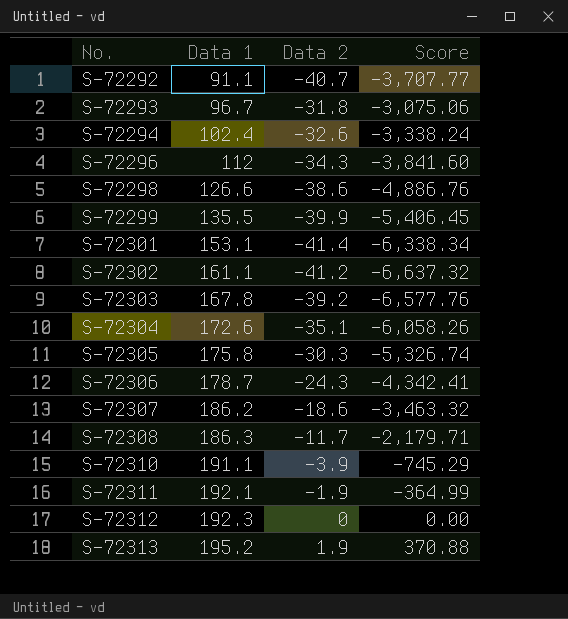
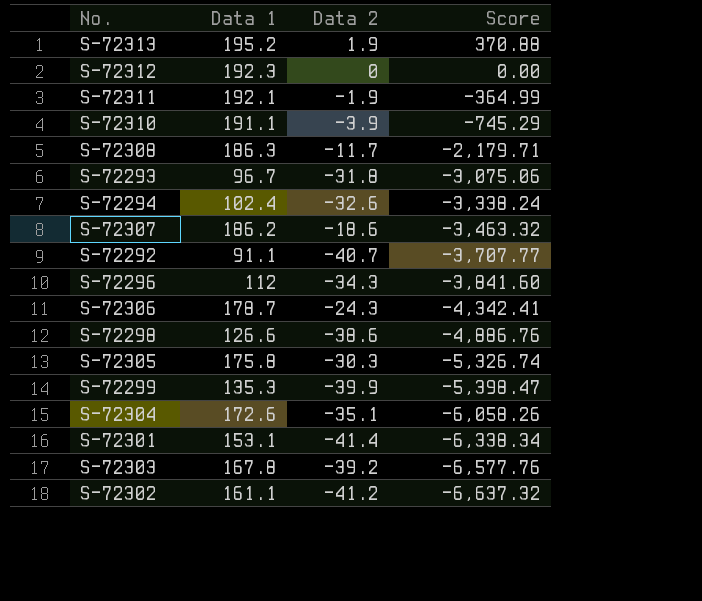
row order: No. ascending -> Score descending
S-72299 | Data 1: 135.5 -> 135.3
S-72299 | Score: -5,406.45 -> -5,398.47

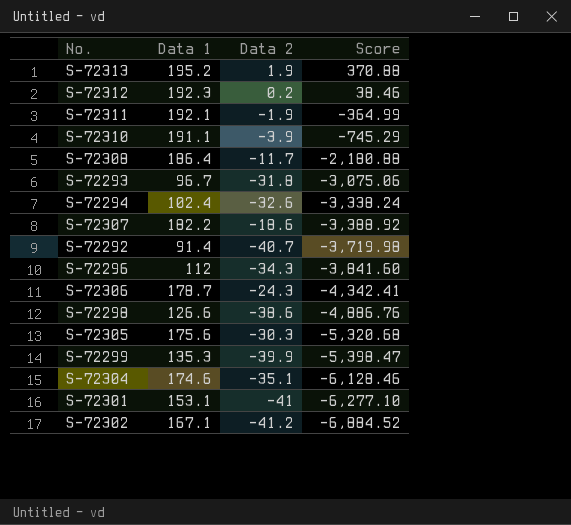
row S-72303: 167.8 | -39.2 | -6,577.76 -> none
S-72312 | Data 2: 0 -> 0.2
S-72312 | Score: 0.00 -> 38.46
S-72308 | Data 1: 186.3 -> 186.4
S-72308 | Score: -2,179.71 -> -2,180.88
S-72307 | Data 1: 186.2 -> 182.2
S-72307 | Score: -3,463.32 -> -3,388.92
S-72292 | Data 1: 91.1 -> 91.4
S-72292 | Score: -3,707.77 -> -3,719.98
S-72305 | Data 1: 175.8 -> 175.6
S-72305 | Score: -5,326.74 -> -5,320.68
S-72304 | Data 1: 172.6 -> 174.6
S-72304 | Score: -6,058.26 -> -6,128.46
S-72301 | Data 2: -41.4 -> -41
S-72301 | Score: -6,338.34 -> -6,277.10
S-72302 | Data 1: 161.1 -> 167.1
S-72302 | Score: -6,637.32 -> -6,884.52

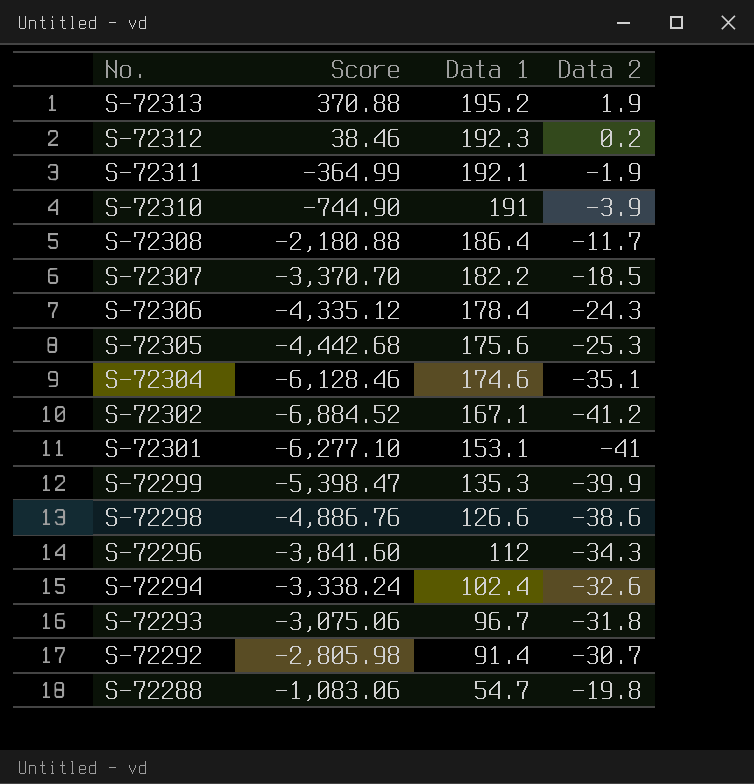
row order: Score descending -> No. descending
column Score | position: 4 -> 2
S-72310 | Score: -745.29 -> -744.90
S-72310 | Data 1: 191.1 -> 191
S-72307 | Score: -3,388.92 -> -3,370.70
S-72307 | Data 2: -18.6 -> -18.5
S-72306 | Score: -4,342.41 -> -4,335.12
S-72306 | Data 1: 178.7 -> 178.4
S-72305 | Score: -5,320.68 -> -4,442.68
S-72305 | Data 2: -30.3 -> -25.3
S-72292 | Score: -3,719.98 -> -2,805.98
S-72292 | Data 2: -40.7 -> -30.7
row S-72288: none -> -1,083.06 | 54.7 | -19.8

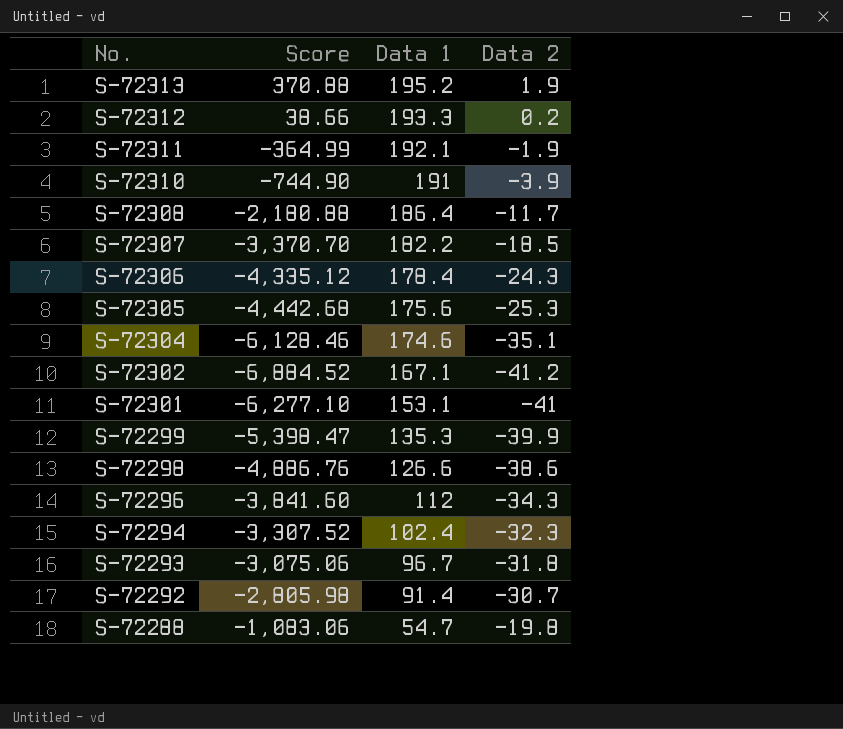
S-72312 | Score: 38.46 -> 38.66
S-72312 | Data 1: 192.3 -> 193.3
S-72294 | Score: -3,338.24 -> -3,307.52
S-72294 | Data 2: -32.6 -> -32.3

